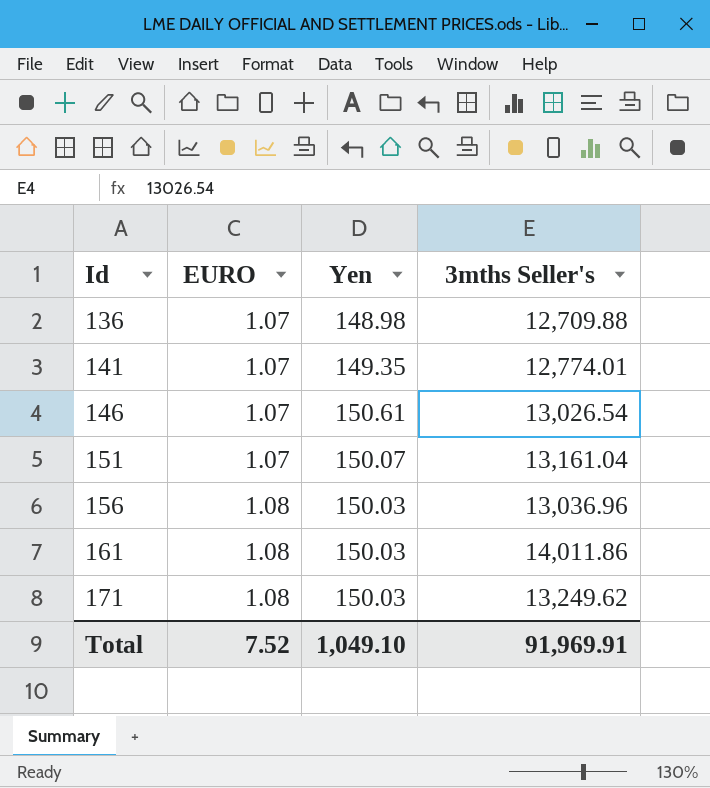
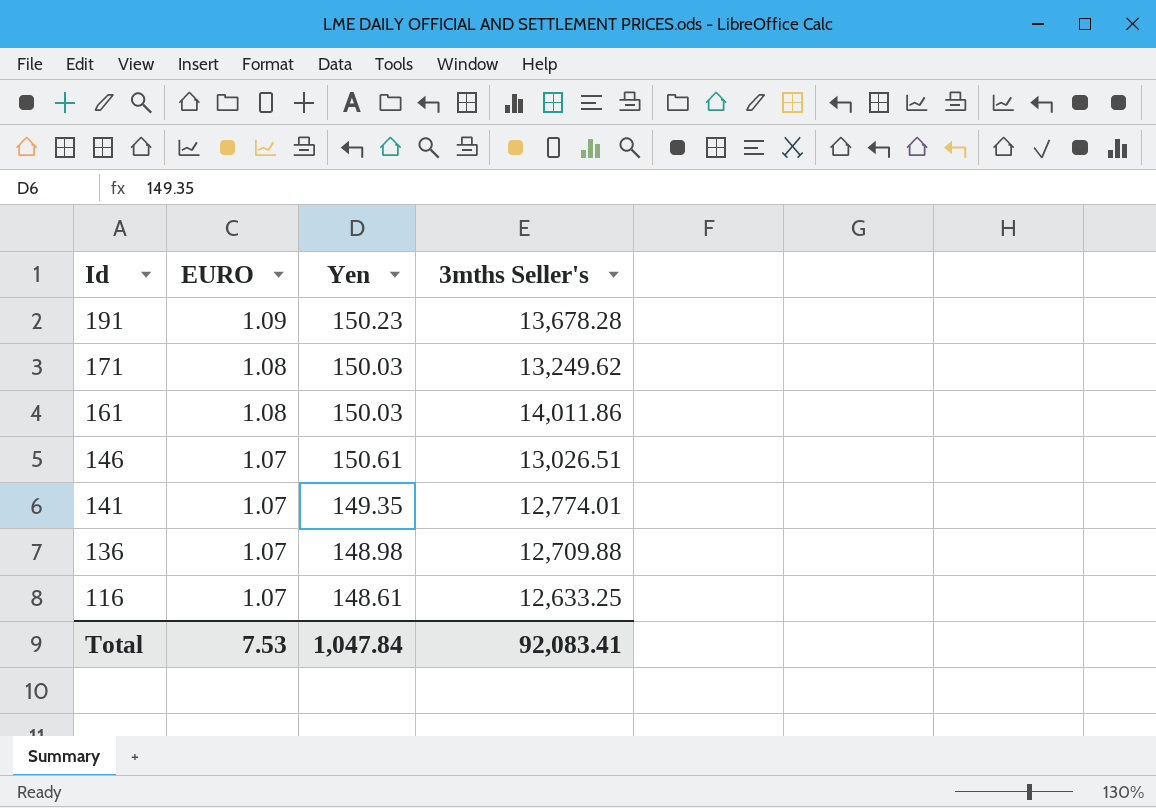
row order: Id ascending -> Id descending
row 151: 1.07 | 150.07 | 13,161.04 -> none
row 156: 1.08 | 150.03 | 13,036.96 -> none
row 191: none -> 1.09 | 150.23 | 13,678.28
146 | 3mths Seller's: 13,026.54 -> 13,026.51
row 116: none -> 1.07 | 148.61 | 12,633.25
Total | EURO: 7.52 -> 7.53
Total | Yen: 1,049.10 -> 1,047.84
Total | 3mths Seller's: 91,969.91 -> 92,083.41

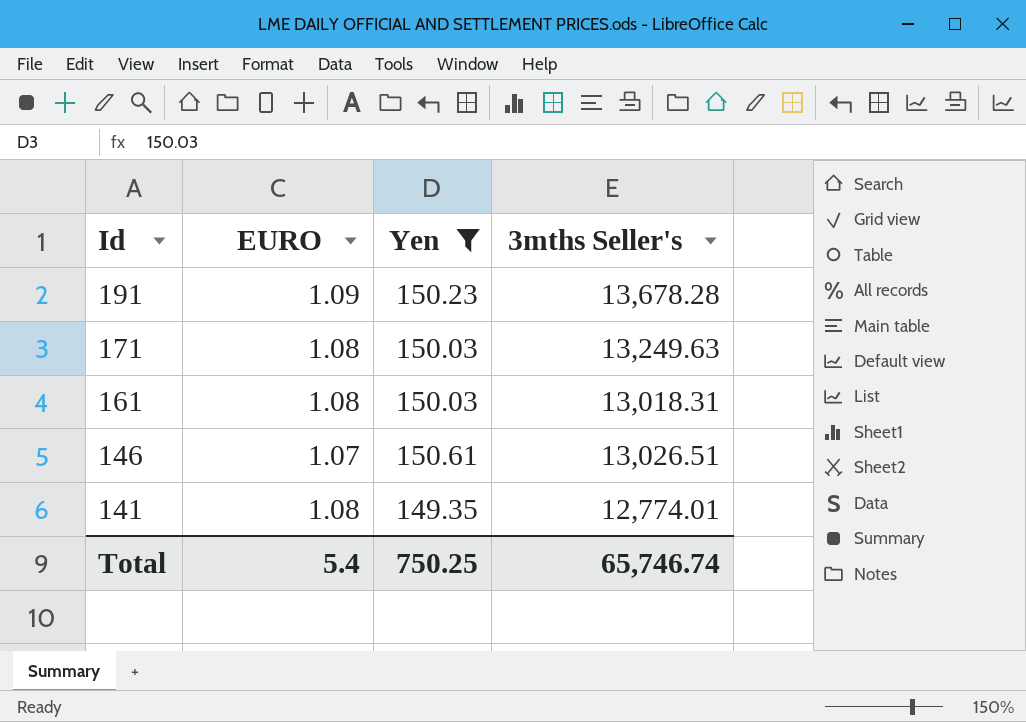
filter: none -> Yen >= 149.35
171 | 3mths Seller's: 13,249.62 -> 13,249.63
161 | 3mths Seller's: 14,011.86 -> 13,018.31
141 | EURO: 1.07 -> 1.08
Total | EURO: 7.53 -> 5.4
Total | Yen: 1,047.84 -> 750.25
Total | 3mths Seller's: 92,083.41 -> 65,746.74

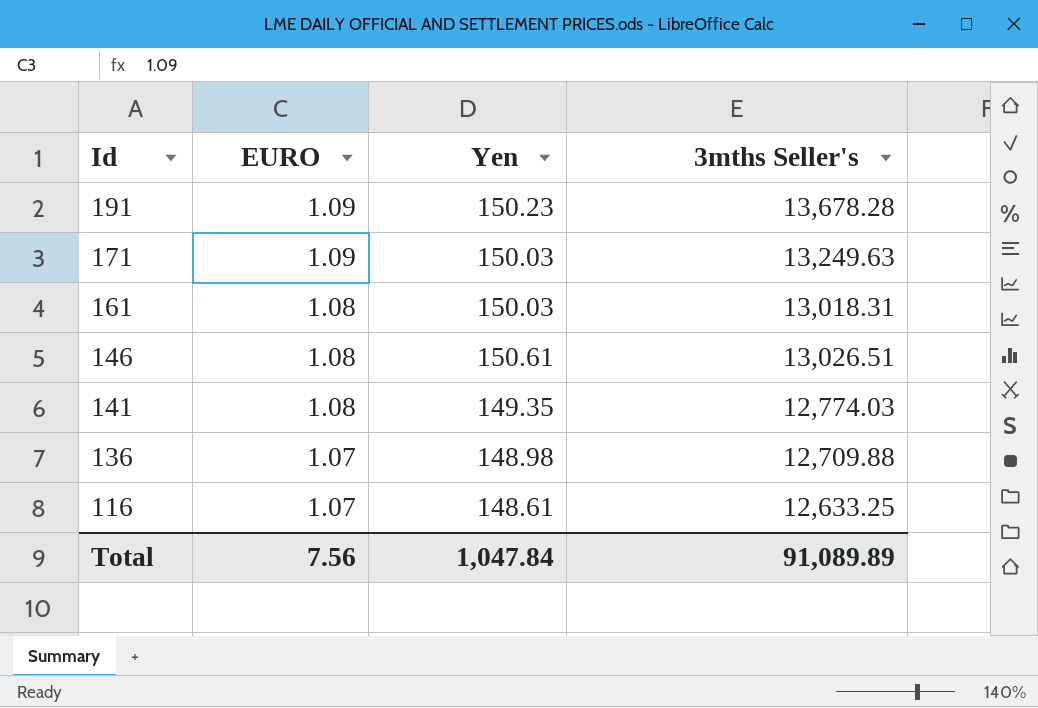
filter: Yen >= 149.35 -> none
171 | EURO: 1.08 -> 1.09
146 | EURO: 1.07 -> 1.08
141 | 3mths Seller's: 12,774.01 -> 12,774.03
Total | EURO: 5.4 -> 7.56
Total | Yen: 750.25 -> 1,047.84
Total | 3mths Seller's: 65,746.74 -> 91,089.89

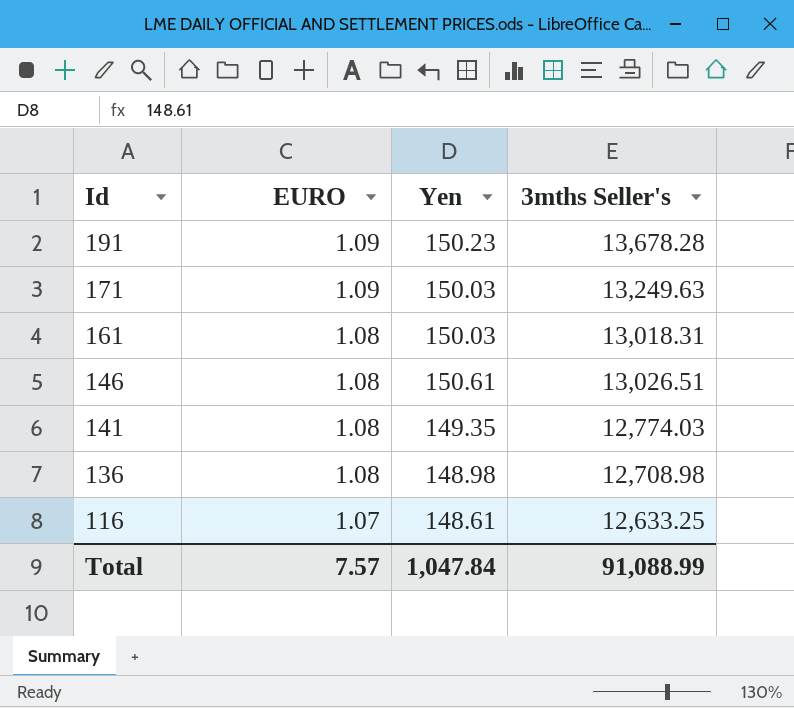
136 | EURO: 1.07 -> 1.08
136 | 3mths Seller's: 12,709.88 -> 12,708.98
Total | EURO: 7.56 -> 7.57
Total | 3mths Seller's: 91,089.89 -> 91,088.99

